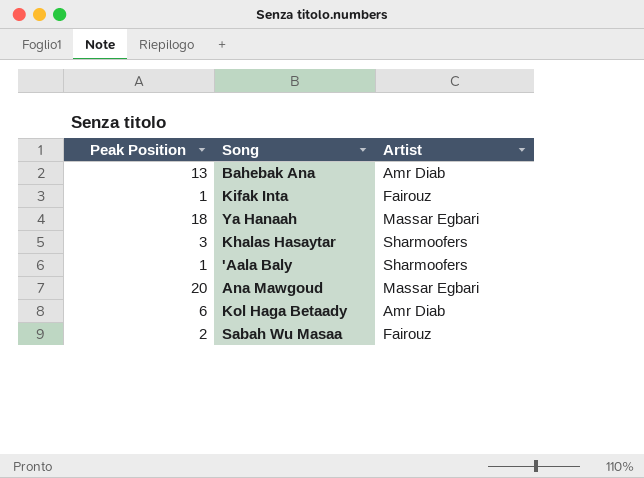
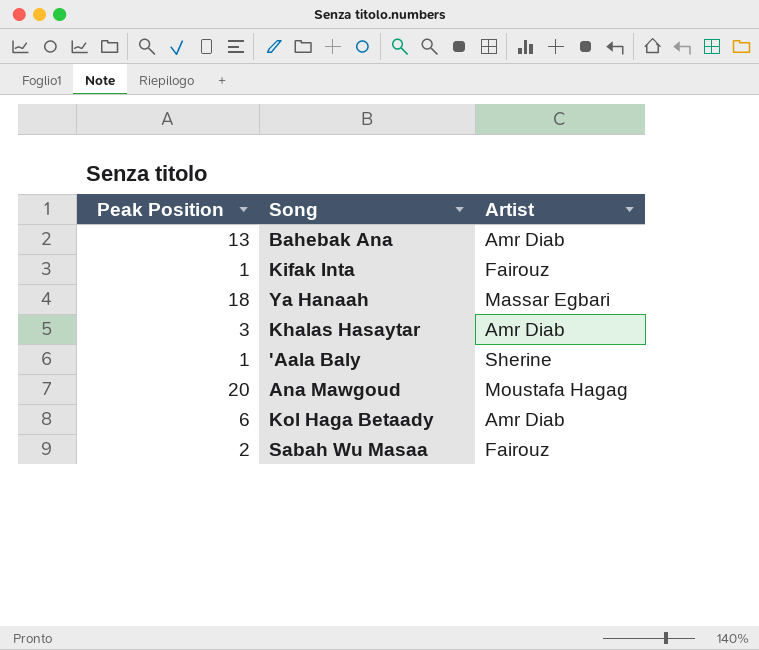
Khalas Hasaytar | Artist: Sharmoofers -> Amr Diab
'Aala Baly | Artist: Sharmoofers -> Sherine
Ana Mawgoud | Artist: Massar Egbari -> Moustafa Hagag

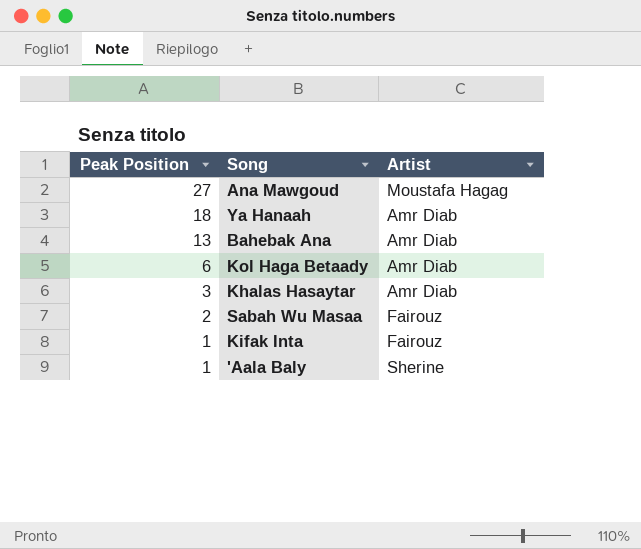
row order: none -> Peak Position descending
Ana Mawgoud | Peak Position: 20 -> 27
Ya Hanaah | Artist: Massar Egbari -> Amr Diab

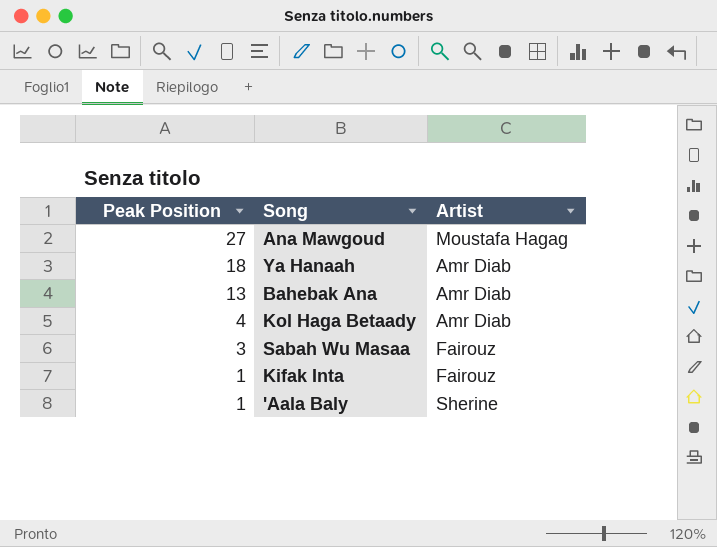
row Khalas Hasaytar: 3 | Amr Diab -> none
Kol Haga Betaady | Peak Position: 6 -> 4
Sabah Wu Masaa | Peak Position: 2 -> 3

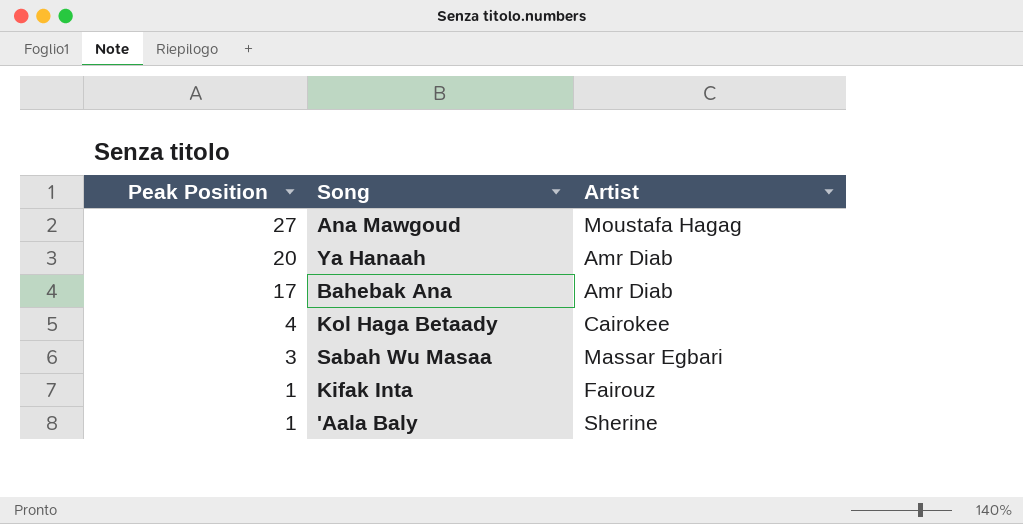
Ya Hanaah | Peak Position: 18 -> 20
Bahebak Ana | Peak Position: 13 -> 17
Kol Haga Betaady | Artist: Amr Diab -> Cairokee
Sabah Wu Masaa | Artist: Fairouz -> Massar Egbari

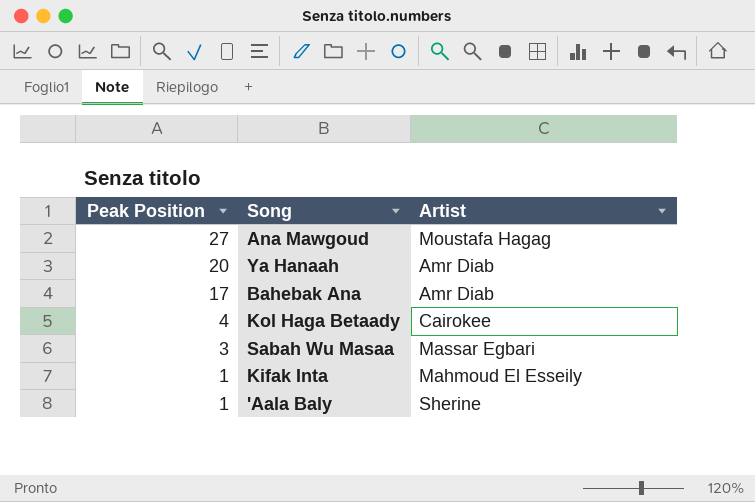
Kifak Inta | Artist: Fairouz -> Mahmoud El Esseily

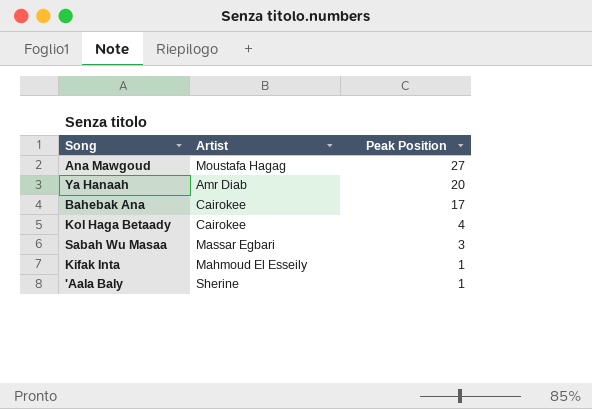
column Peak Position | position: 1 -> 3
Bahebak Ana | Artist: Amr Diab -> Cairokee

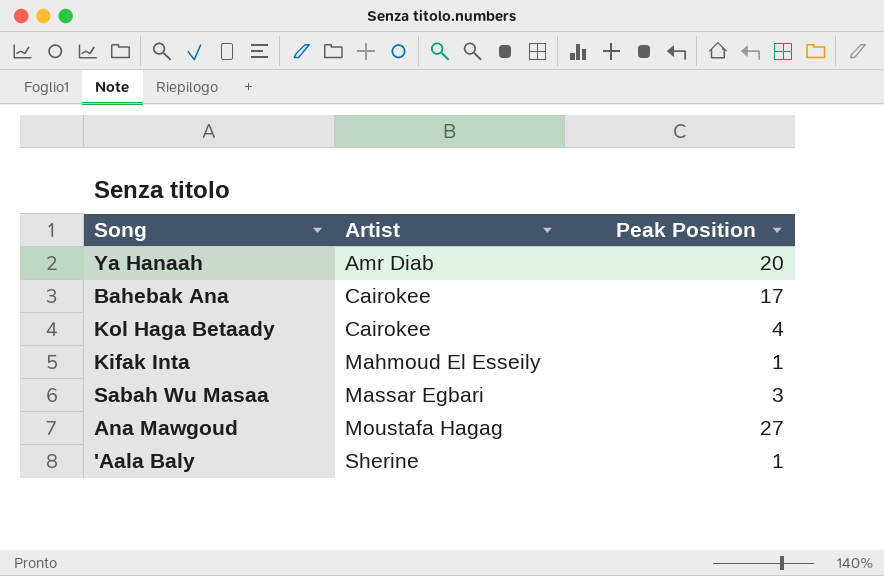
row order: Peak Position descending -> Artist ascending

